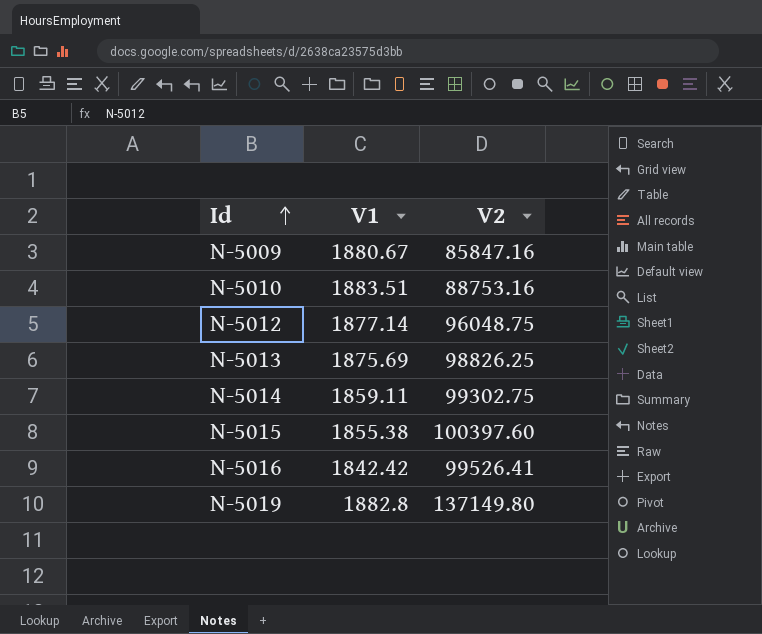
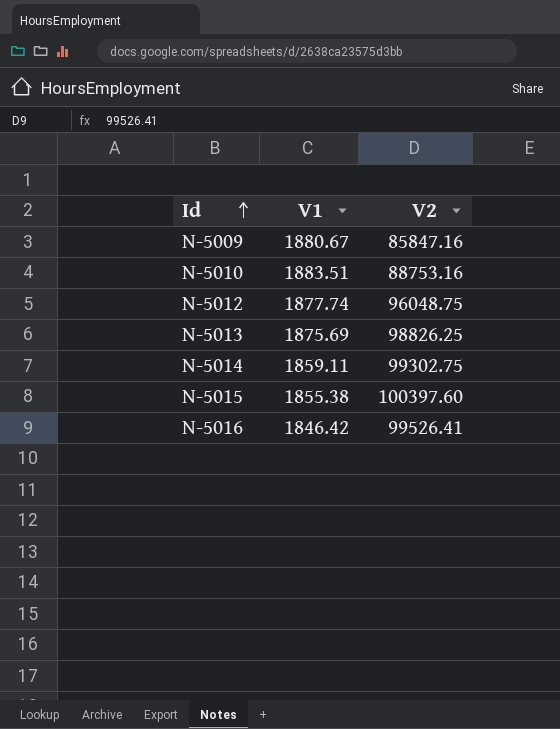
row N-5019: 1882.8 | 137149.80 -> none
N-5012 | V1: 1877.14 -> 1877.74
N-5016 | V1: 1842.42 -> 1846.42

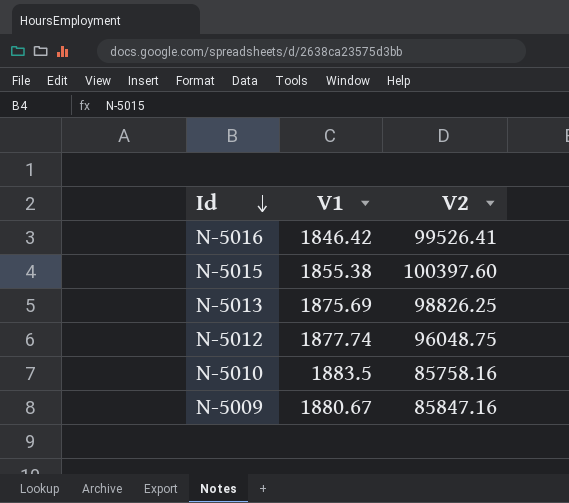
row order: Id ascending -> Id descending
row N-5014: 1859.11 | 99302.75 -> none
N-5010 | V1: 1883.51 -> 1883.5
N-5010 | V2: 88753.16 -> 85758.16

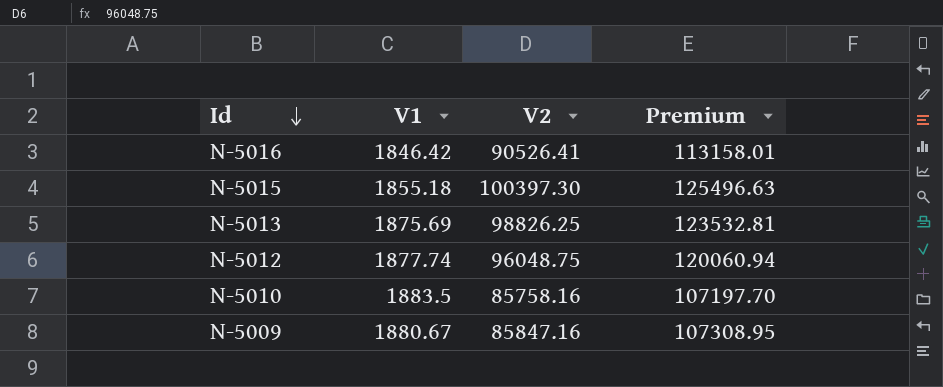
column Premium | formula: none -> [V2] * 1.25
N-5016 | V2: 99526.41 -> 90526.41
N-5015 | V1: 1855.38 -> 1855.18
N-5015 | V2: 100397.60 -> 100397.30

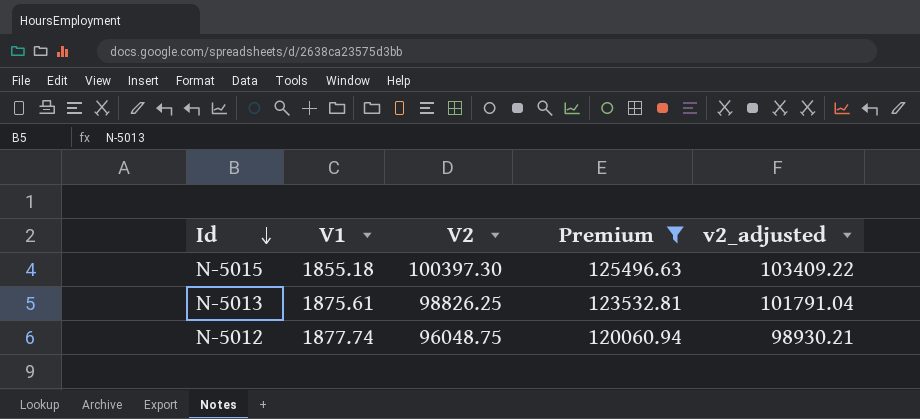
filter: none -> Premium >= 120060.94
column v2_adjusted | formula: none -> [V2] * 1.03
N-5013 | V1: 1875.69 -> 1875.61

